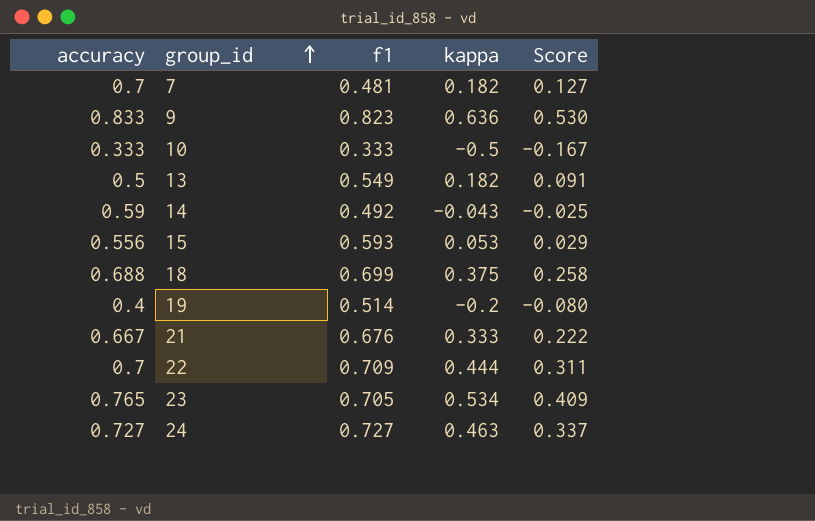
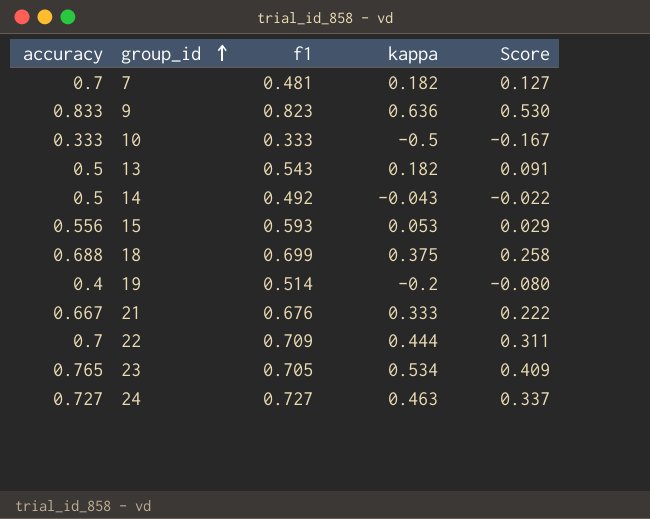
13 | f1: 0.549 -> 0.543
14 | accuracy: 0.59 -> 0.5
14 | Score: -0.025 -> -0.022

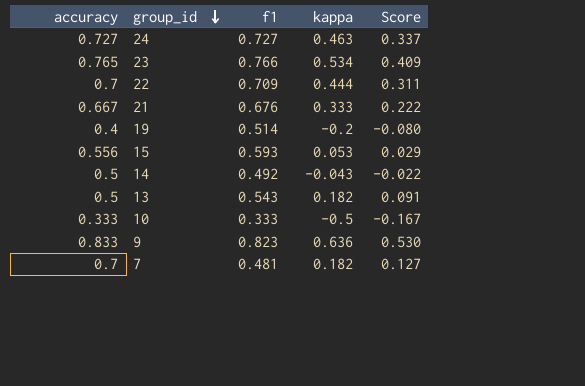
row order: group_id ascending -> group_id descending
row 18: 0.688 | 0.699 | 0.375 | 0.258 -> none
23 | f1: 0.705 -> 0.766

